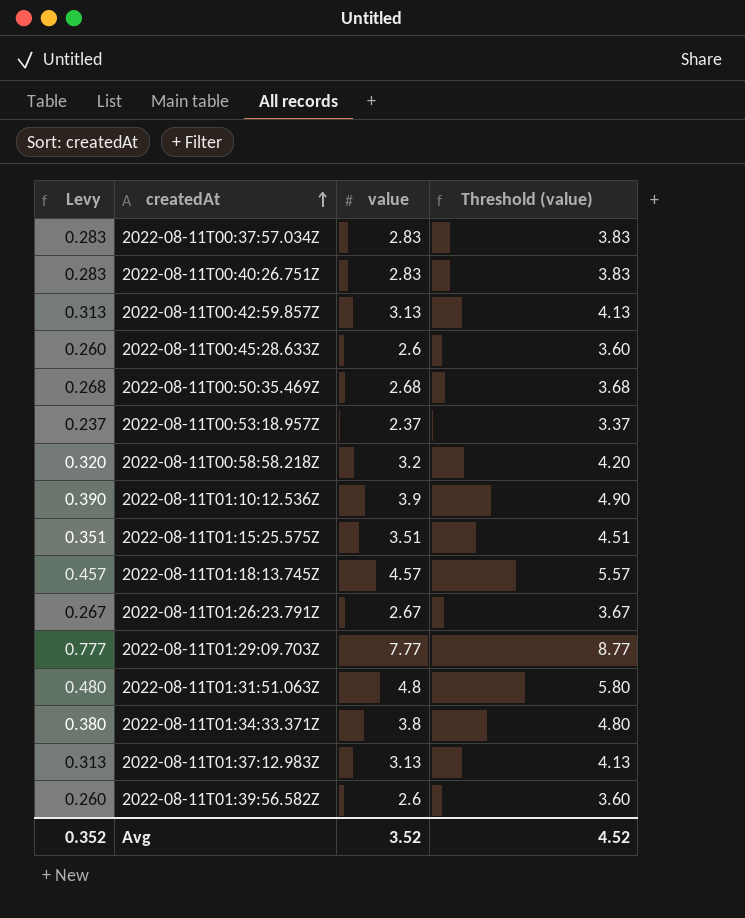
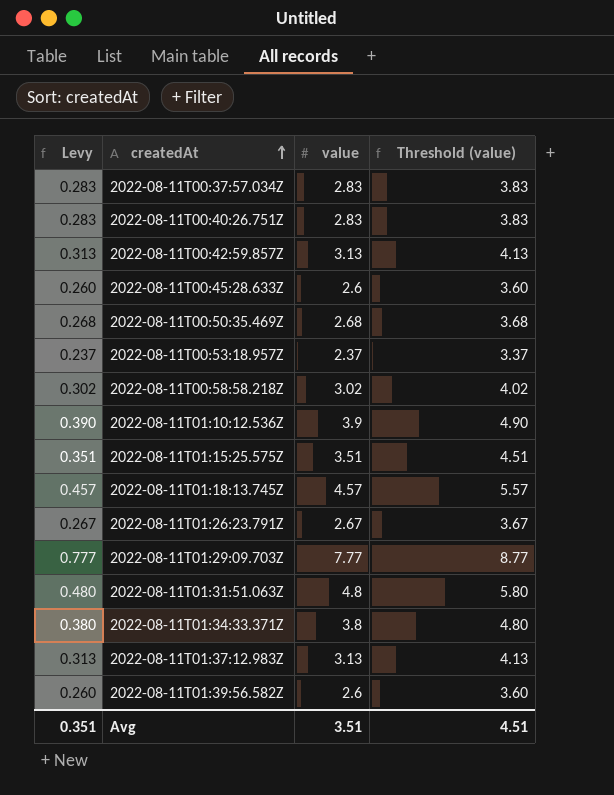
2022-08-11T00:58:58.218Z | Levy: 0.320 -> 0.302
2022-08-11T00:58:58.218Z | value: 3.2 -> 3.02
2022-08-11T00:58:58.218Z | Threshold (value): 4.20 -> 4.02
Avg | Levy: 0.352 -> 0.351
Avg | value: 3.52 -> 3.51
Avg | Threshold (value): 4.52 -> 4.51

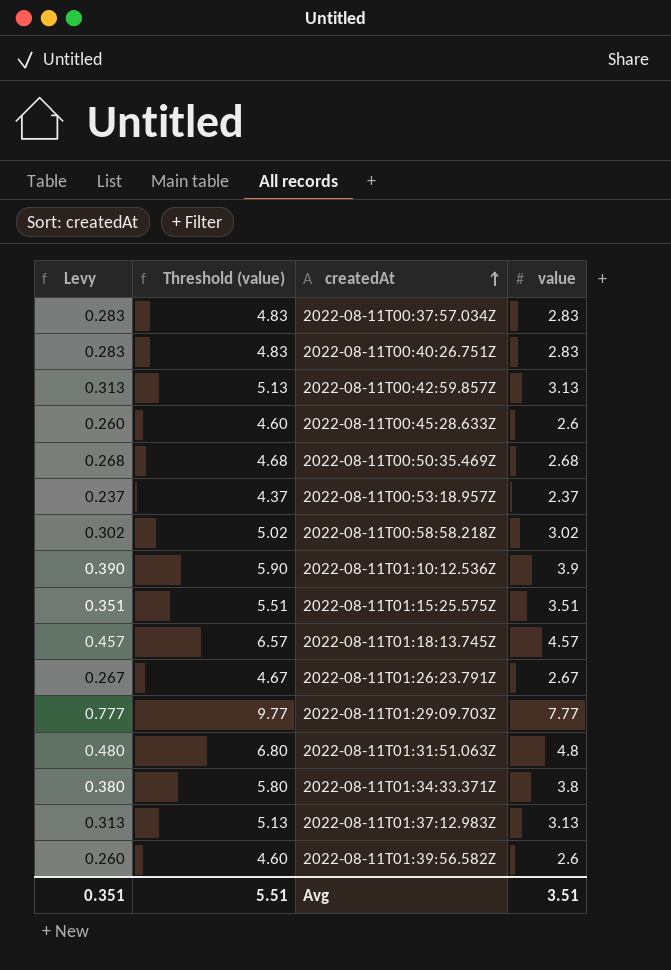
column Threshold (value) | formula: [value] + 1 -> [value] + 2
column Threshold (value) | position: 4 -> 2
Avg | Threshold (value): 4.51 -> 5.51

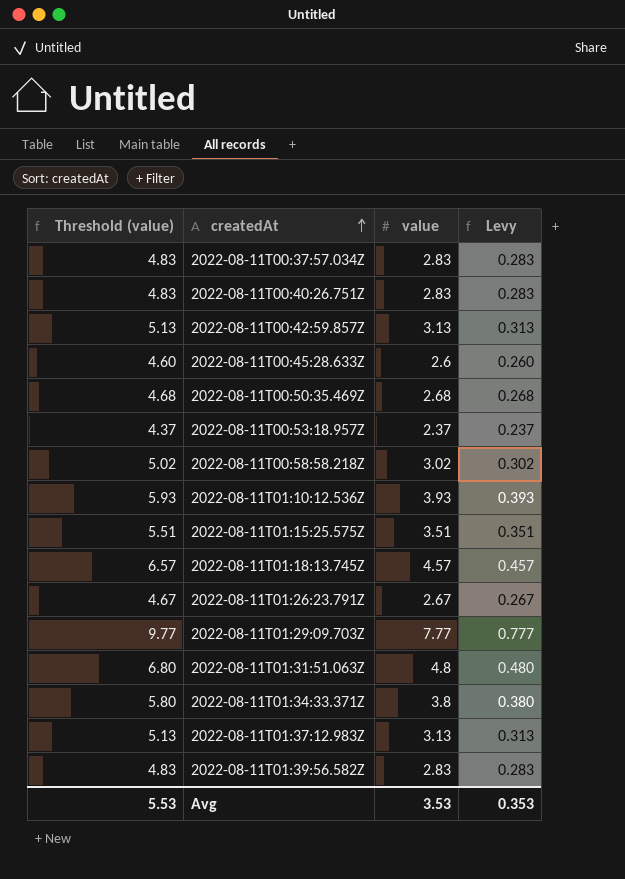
column Levy | position: 1 -> 4
2022-08-11T01:10:12.536Z | Threshold (value): 5.90 -> 5.93
2022-08-11T01:10:12.536Z | value: 3.9 -> 3.93
2022-08-11T01:10:12.536Z | Levy: 0.390 -> 0.393
2022-08-11T01:39:56.582Z | Threshold (value): 4.60 -> 4.83
2022-08-11T01:39:56.582Z | value: 2.6 -> 2.83
2022-08-11T01:39:56.582Z | Levy: 0.260 -> 0.283
Avg | Threshold (value): 5.51 -> 5.53
Avg | value: 3.51 -> 3.53
Avg | Levy: 0.351 -> 0.353

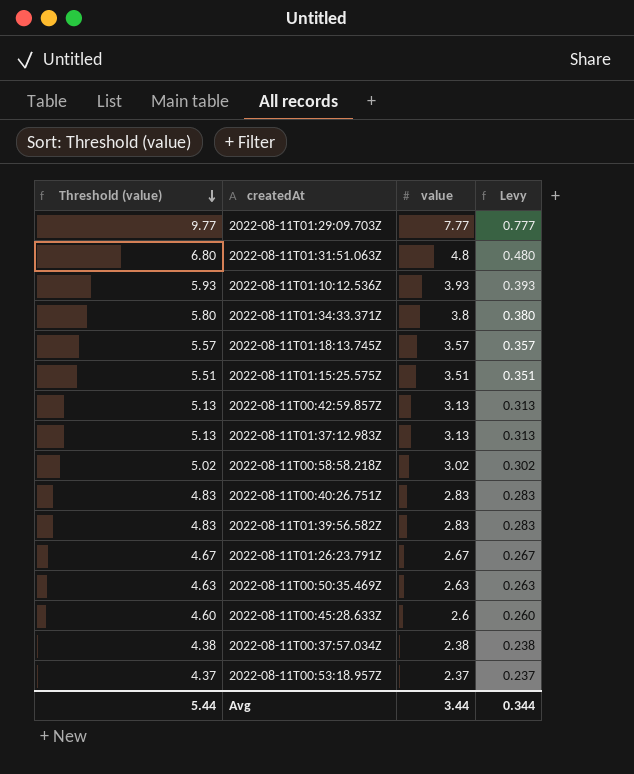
row order: createdAt ascending -> Threshold (value) descending
2022-08-11T01:18:13.745Z | Threshold (value): 6.57 -> 5.57
2022-08-11T01:18:13.745Z | value: 4.57 -> 3.57
2022-08-11T01:18:13.745Z | Levy: 0.457 -> 0.357
2022-08-11T00:50:35.469Z | Threshold (value): 4.68 -> 4.63
2022-08-11T00:50:35.469Z | value: 2.68 -> 2.63
2022-08-11T00:50:35.469Z | Levy: 0.268 -> 0.263
2022-08-11T00:37:57.034Z | Threshold (value): 4.83 -> 4.38
2022-08-11T00:37:57.034Z | value: 2.83 -> 2.38
2022-08-11T00:37:57.034Z | Levy: 0.283 -> 0.238
Avg | Threshold (value): 5.53 -> 5.44
Avg | value: 3.53 -> 3.44
Avg | Levy: 0.353 -> 0.344

